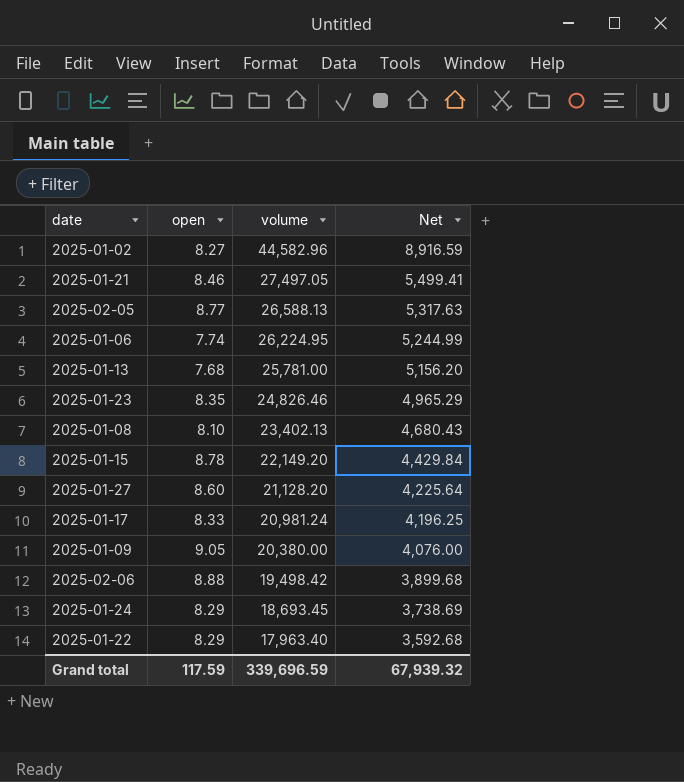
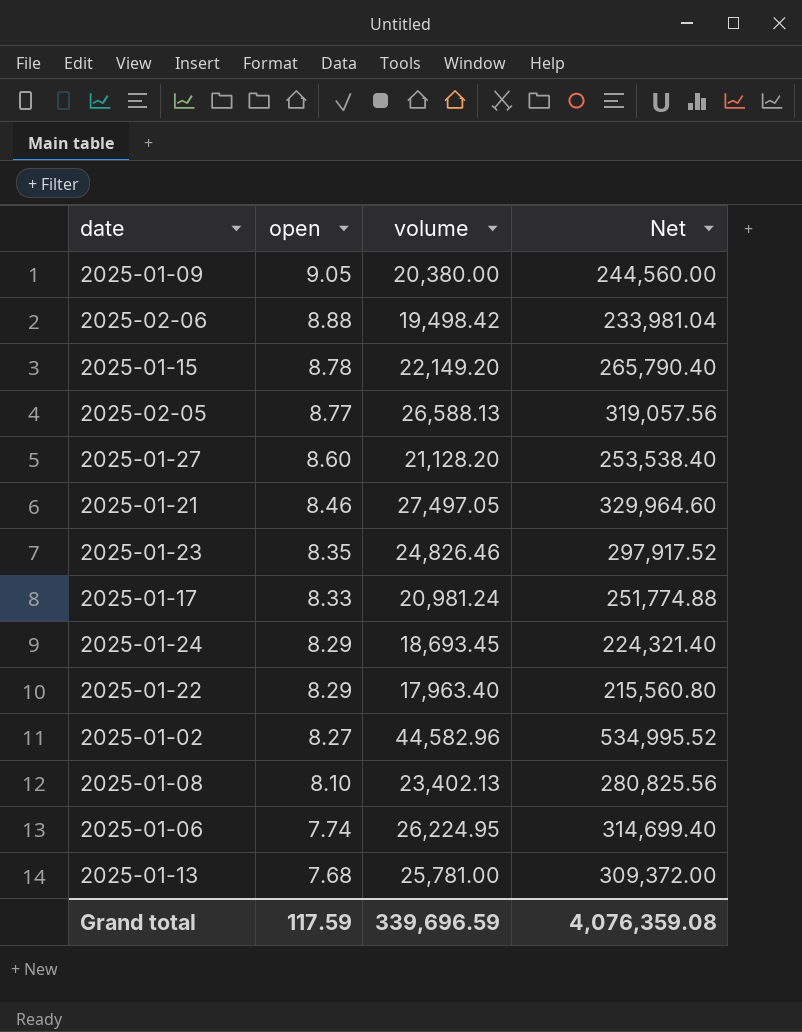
row order: volume descending -> open descending
column Net | formula: [volume] * 0.2 -> [volume] * 12
Grand total | Net: 67,939.32 -> 4,076,359.08

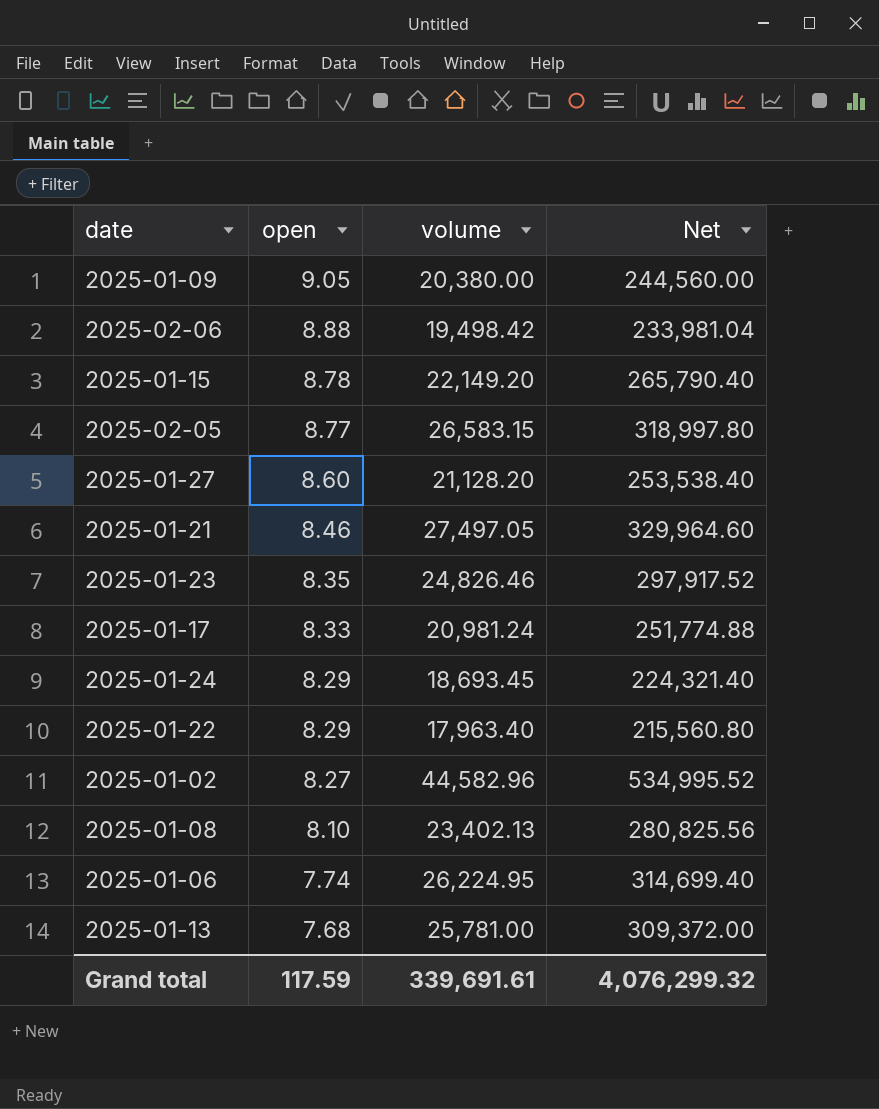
2025-02-05 | volume: 26,588.13 -> 26,583.15
2025-02-05 | Net: 319,057.56 -> 318,997.80
Grand total | volume: 339,696.59 -> 339,691.61
Grand total | Net: 4,076,359.08 -> 4,076,299.32

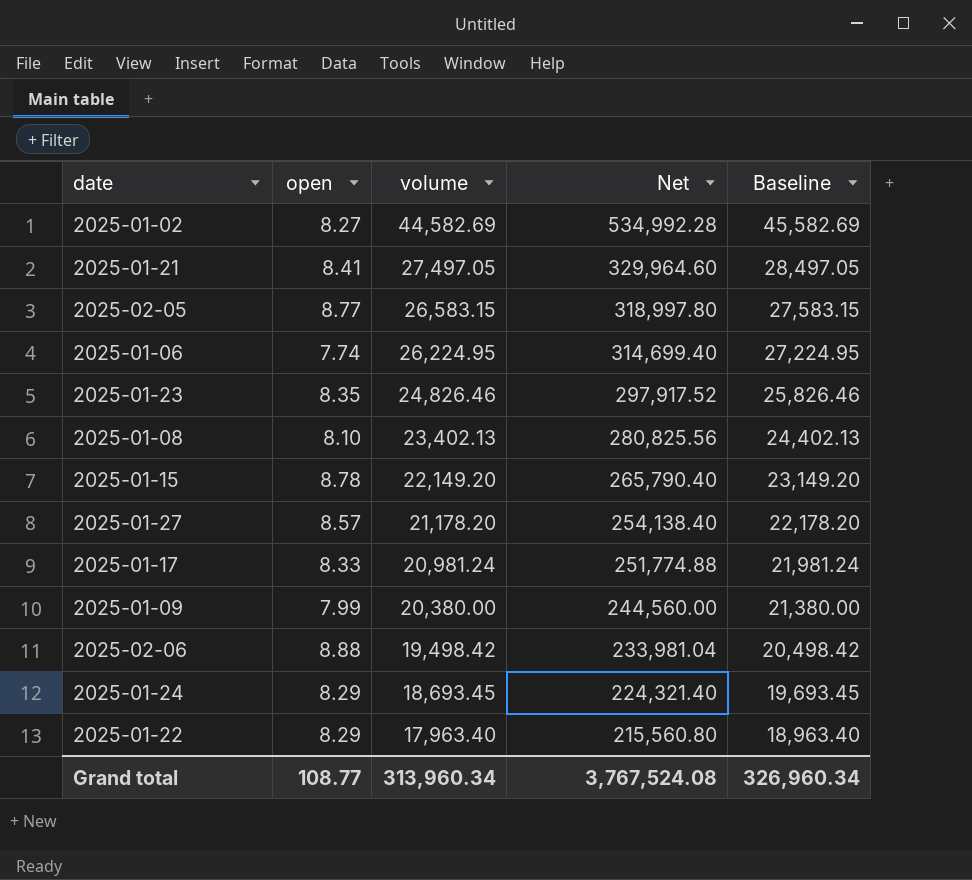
row order: open descending -> volume descending
column Baseline | formula: none -> [volume] + 1000
row 2025-01-13: 7.68 | 25,781.00 | 309,372.00 -> none
2025-01-02 | volume: 44,582.96 -> 44,582.69
2025-01-02 | Net: 534,995.52 -> 534,992.28
2025-01-21 | open: 8.46 -> 8.41
2025-01-27 | open: 8.60 -> 8.57
2025-01-27 | volume: 21,128.20 -> 21,178.20
2025-01-27 | Net: 253,538.40 -> 254,138.40
2025-01-09 | open: 9.05 -> 7.99
Grand total | open: 117.59 -> 108.77
Grand total | volume: 339,691.61 -> 313,960.34
Grand total | Net: 4,076,299.32 -> 3,767,524.08

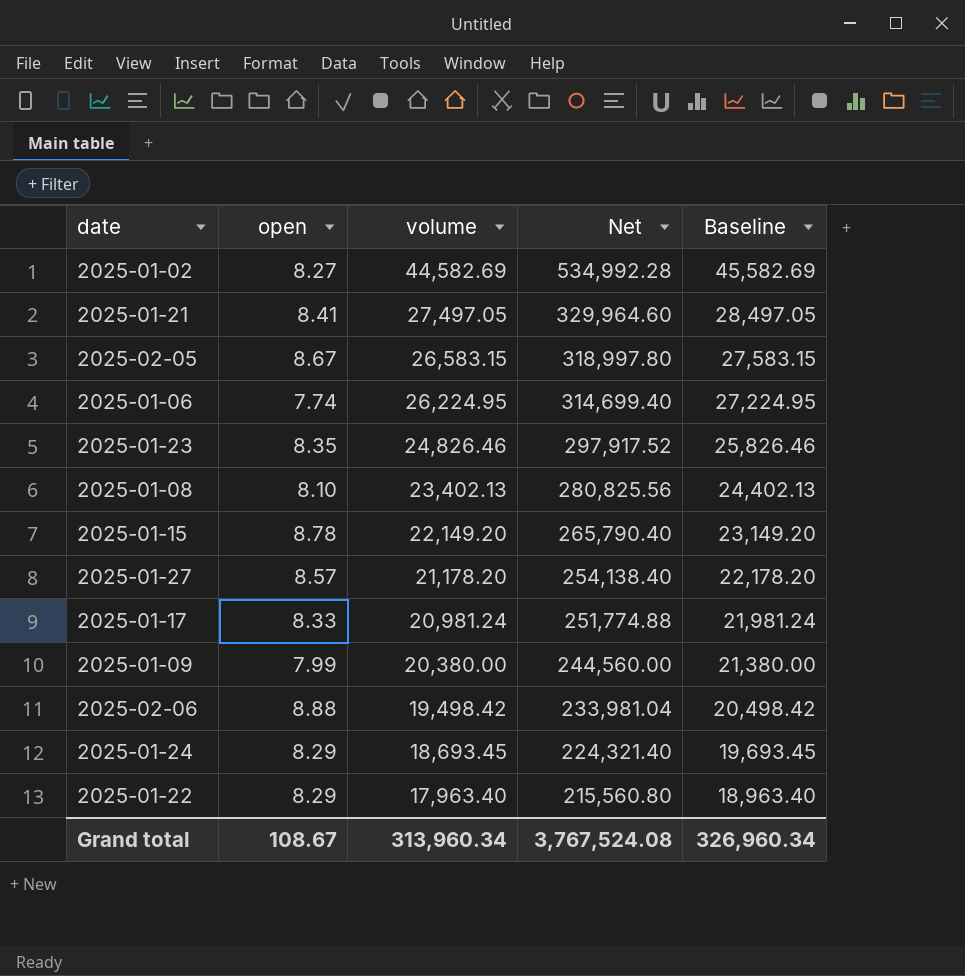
2025-02-05 | open: 8.77 -> 8.67
Grand total | open: 108.77 -> 108.67

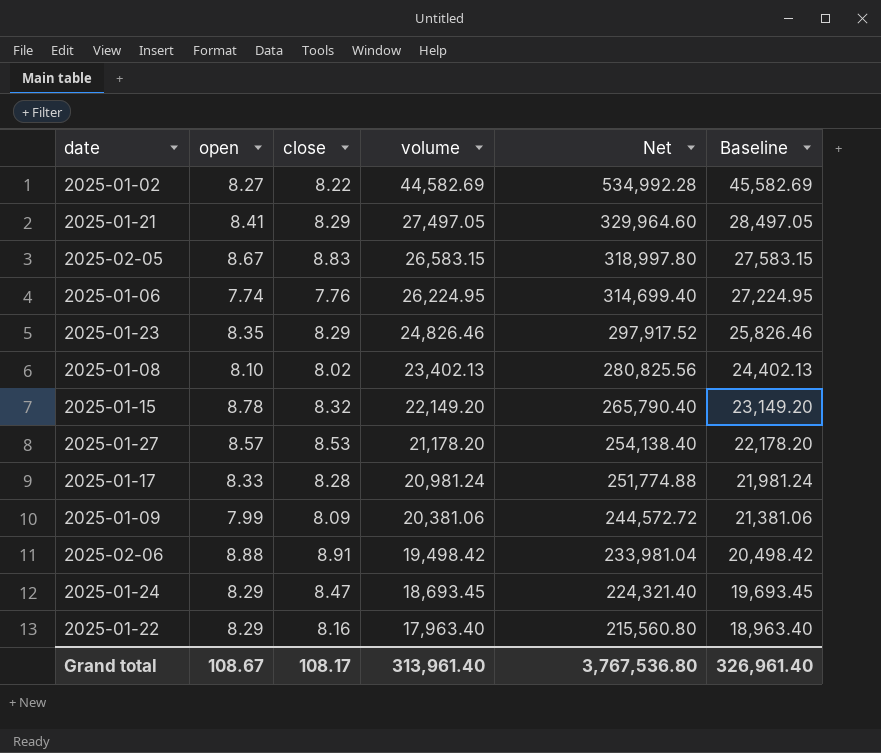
column close | position: none -> 3
2025-01-09 | volume: 20,380.00 -> 20,381.06
2025-01-09 | Net: 244,560.00 -> 244,572.72
2025-01-09 | Baseline: 21,380.00 -> 21,381.06
Grand total | volume: 313,960.34 -> 313,961.40
Grand total | Net: 3,767,524.08 -> 3,767,536.80
Grand total | Baseline: 326,960.34 -> 326,961.40

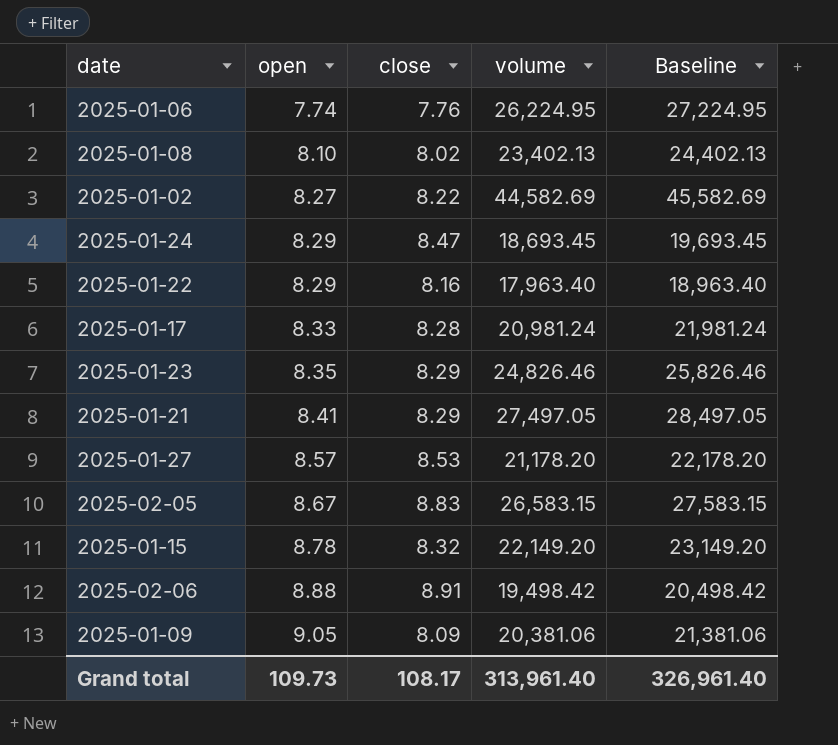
row order: volume descending -> open ascending
column Net | formula: [volume] * 12 -> none
2025-01-09 | open: 7.99 -> 9.05
Grand total | open: 108.67 -> 109.73

